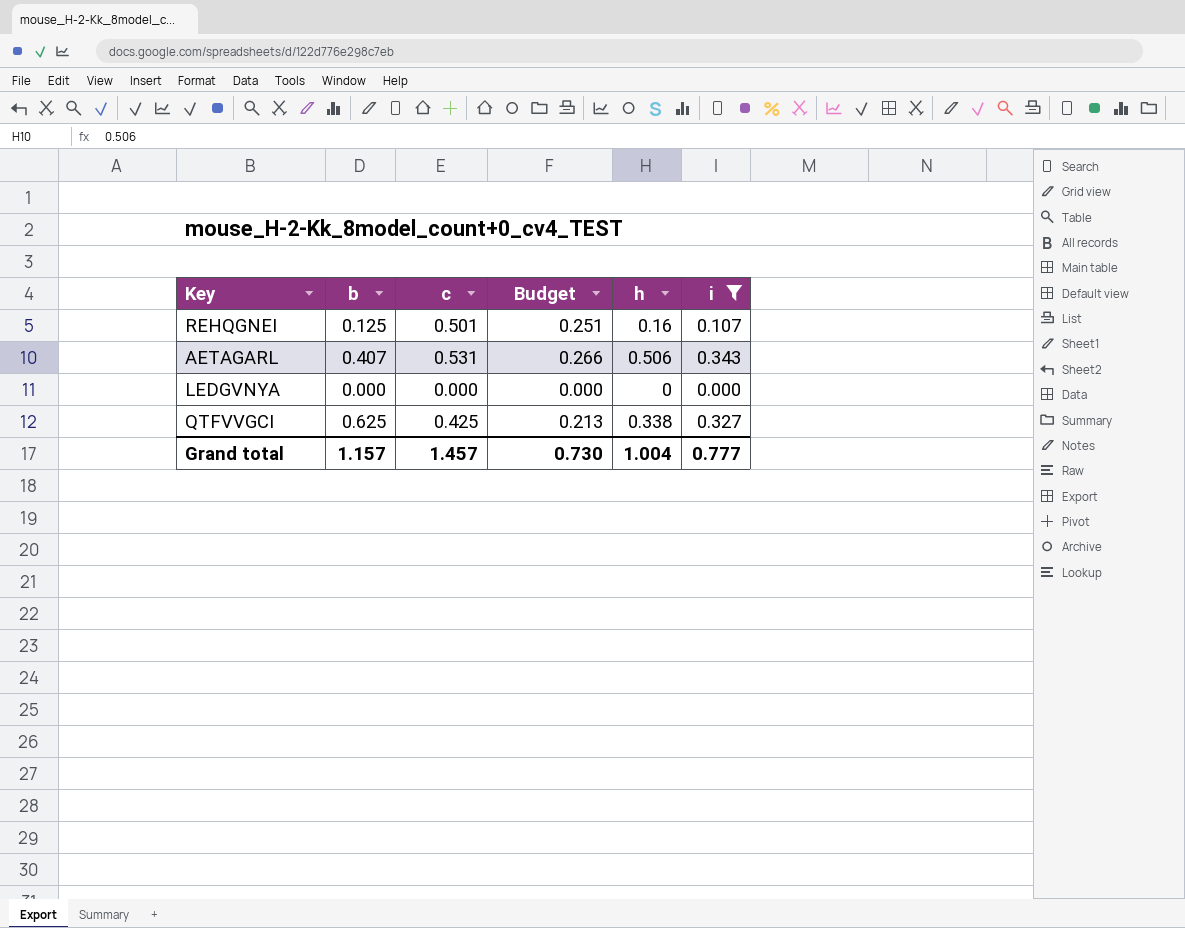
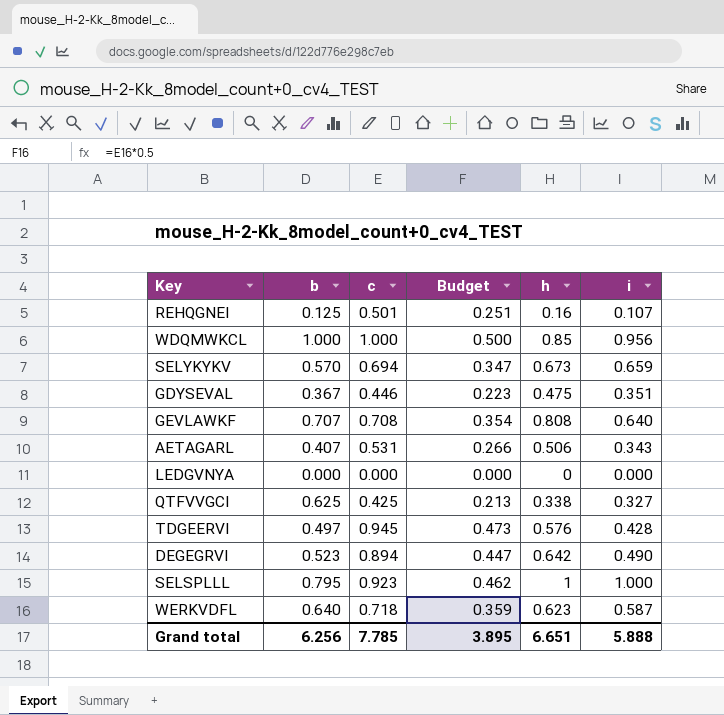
filter: i <= 0.343 -> none
Grand total | b: 1.157 -> 6.256
Grand total | c: 1.457 -> 7.785
Grand total | Budget: 0.730 -> 3.895
Grand total | h: 1.004 -> 6.651
Grand total | i: 0.777 -> 5.888

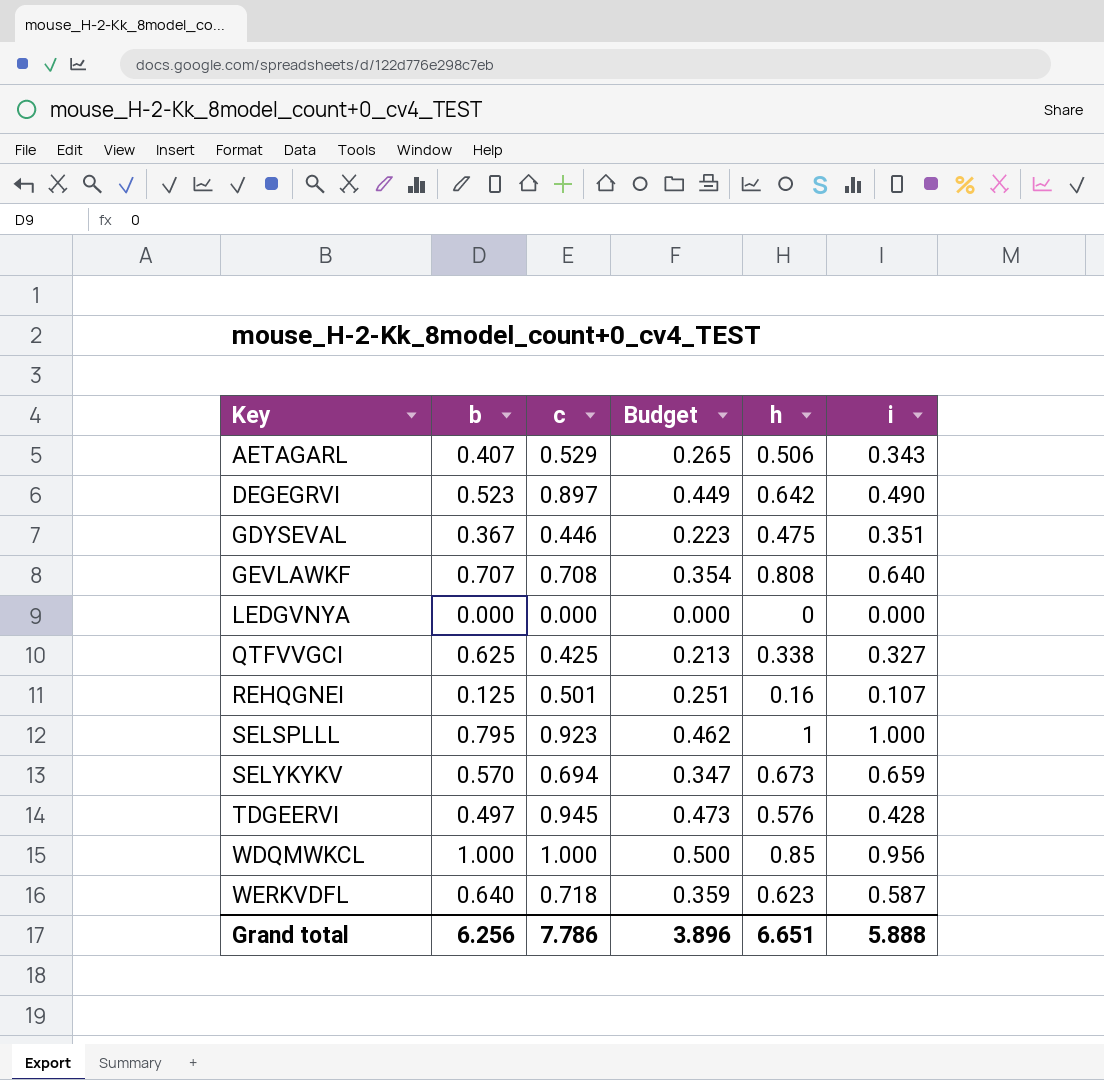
row order: none -> Key ascending
AETAGARL | c: 0.531 -> 0.529
AETAGARL | Budget: 0.266 -> 0.265
DEGEGRVI | c: 0.894 -> 0.897
DEGEGRVI | Budget: 0.447 -> 0.449
Grand total | c: 7.785 -> 7.786
Grand total | Budget: 3.895 -> 3.896

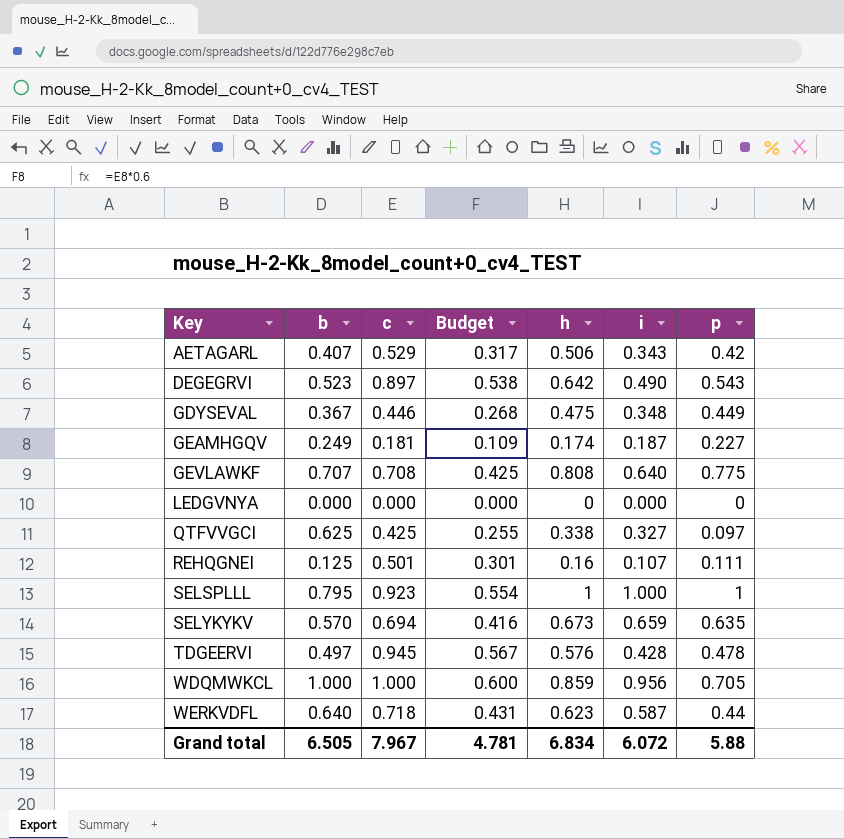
column Budget | formula: [c] * 0.5 -> [c] * 0.6
column p | position: none -> 7
GDYSEVAL | i: 0.351 -> 0.348
row GEAMHGQV: none -> 0.249 | 0.181 | 0.109 | 0.174 | 0.187 | 0.227
WDQMWKCL | h: 0.85 -> 0.859
Grand total | b: 6.256 -> 6.505
Grand total | c: 7.786 -> 7.967
Grand total | Budget: 3.896 -> 4.781
Grand total | h: 6.651 -> 6.834
Grand total | i: 5.888 -> 6.072

